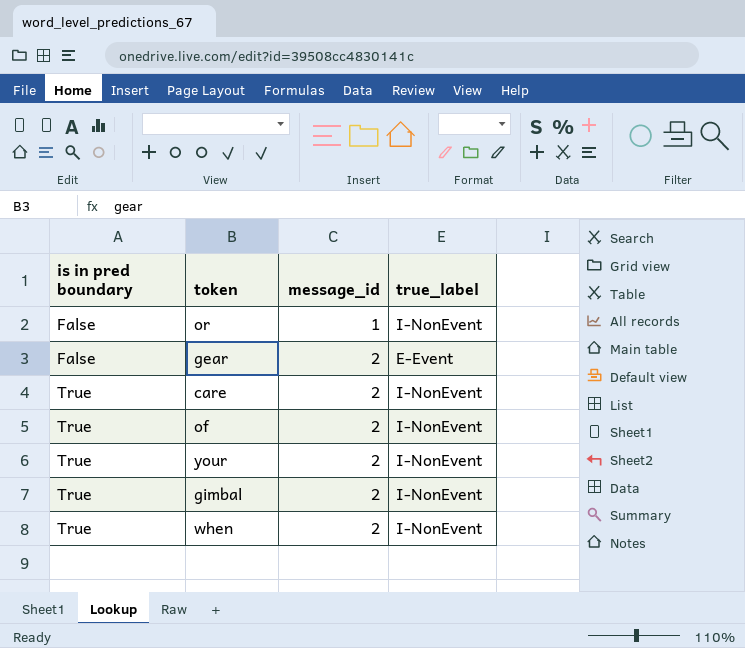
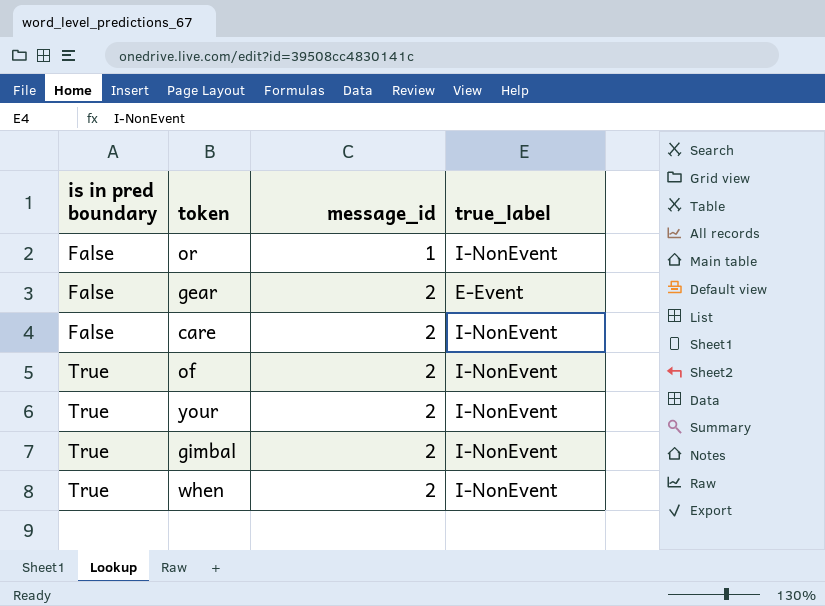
care | is in pred boundary: True -> False

